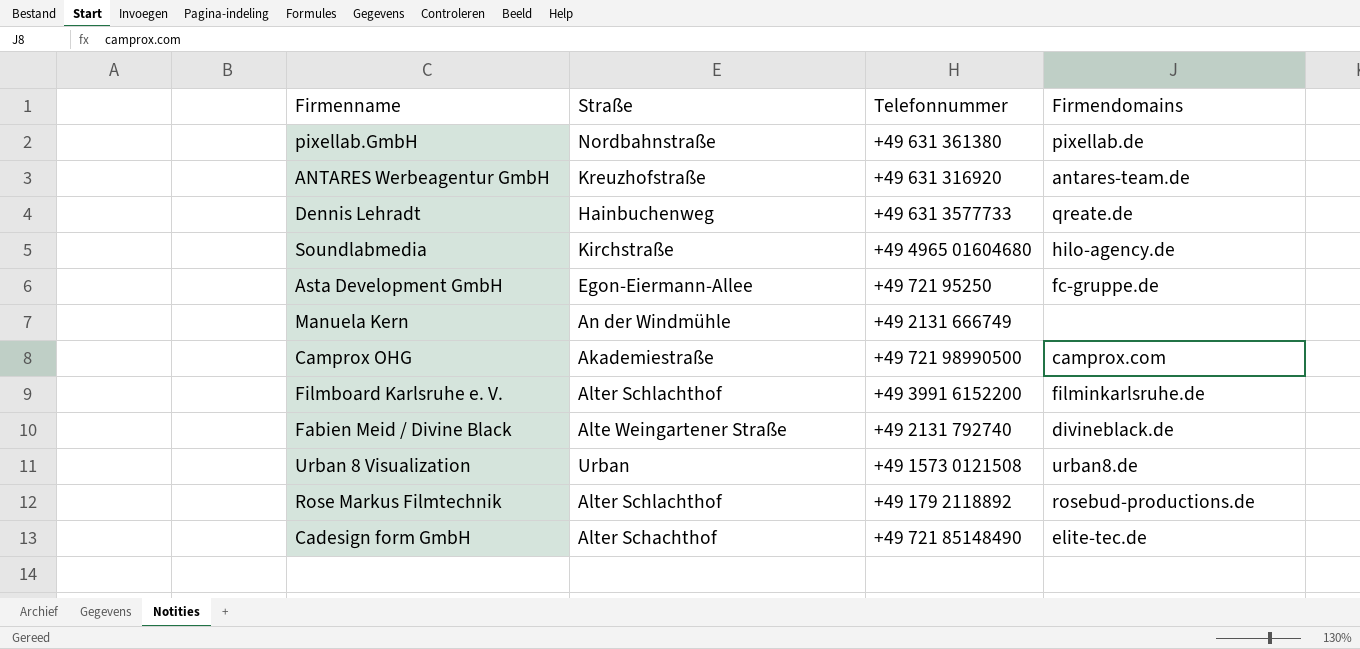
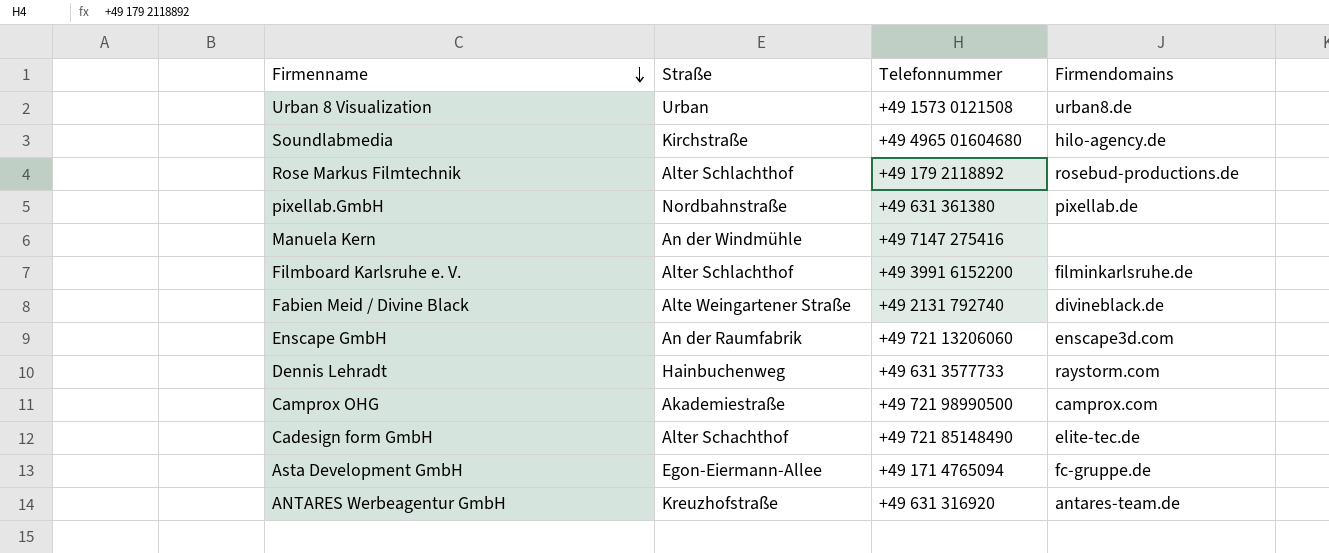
row order: none -> Firmenname descending
Manuela Kern | Telefonnummer: +49 2131 666749 -> +49 7147 275416
row Enscape GmbH: none -> An der Raumfabrik | +49 721 13206060 | enscape3d.com
Dennis Lehradt | Firmendomains: qreate.de -> raystorm.com
Asta Development GmbH | Telefonnummer: +49 721 95250 -> +49 171 4765094

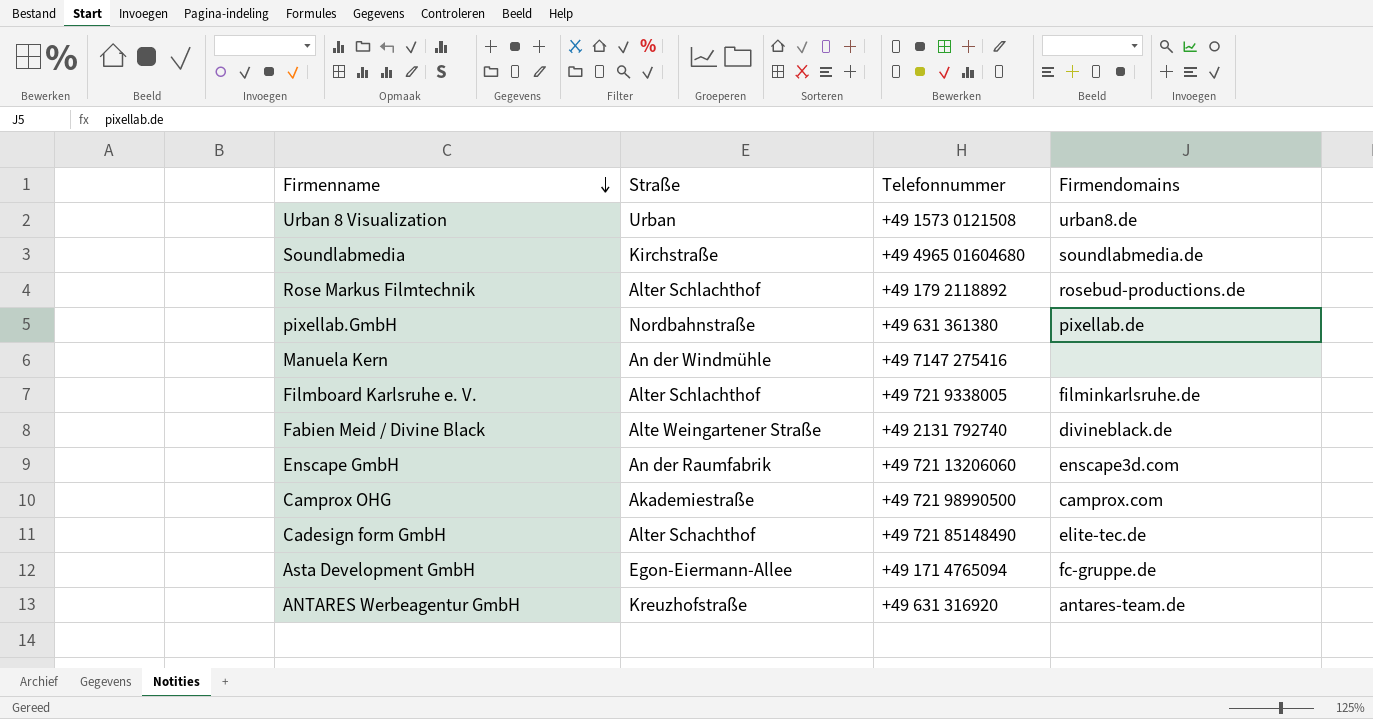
row Dennis Lehradt: Hainbuchenweg | +49 631 3577733 | raystorm.com -> none
Soundlabmedia | Firmendomains: hilo-agency.de -> soundlabmedia.de
Filmboard Karlsruhe e. V. | Telefonnummer: +49 3991 6152200 -> +49 721 9338005

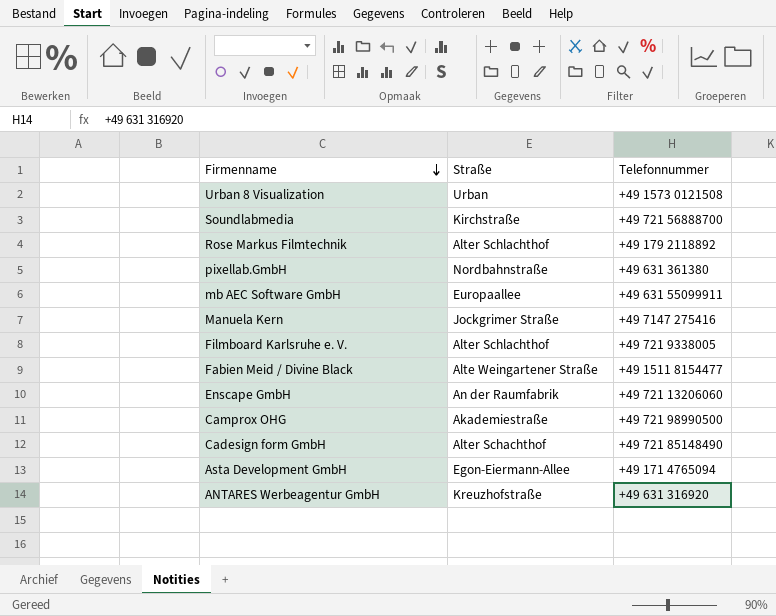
column Firmendomains | position: 4 -> none
Soundlabmedia | Telefonnummer: +49 4965 01604680 -> +49 721 56888700
row mb AEC Software GmbH: none -> Europaallee | +49 631 55099911
Manuela Kern | Straße: An der Windmühle -> Jockgrimer Straße
Fabien Meid / Divine Black | Telefonnummer: +49 2131 792740 -> +49 1511 8154477

